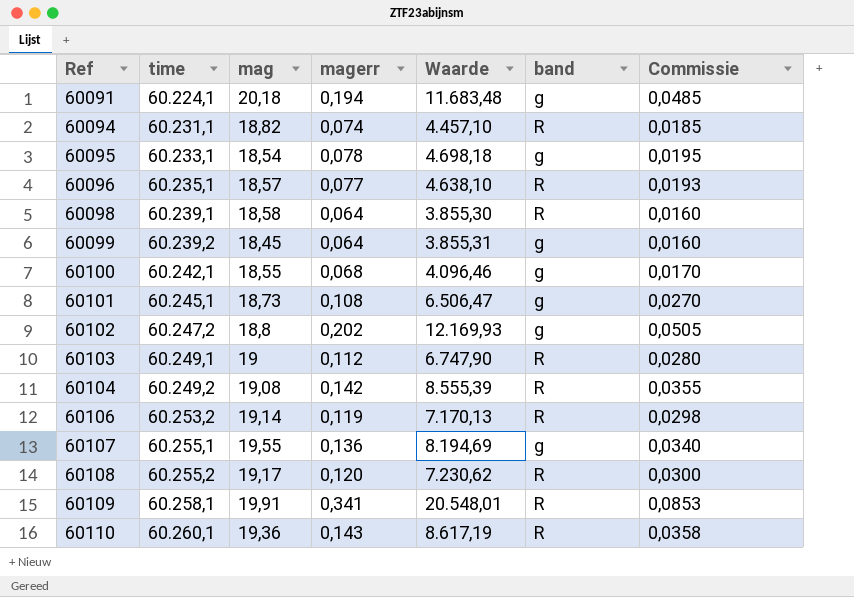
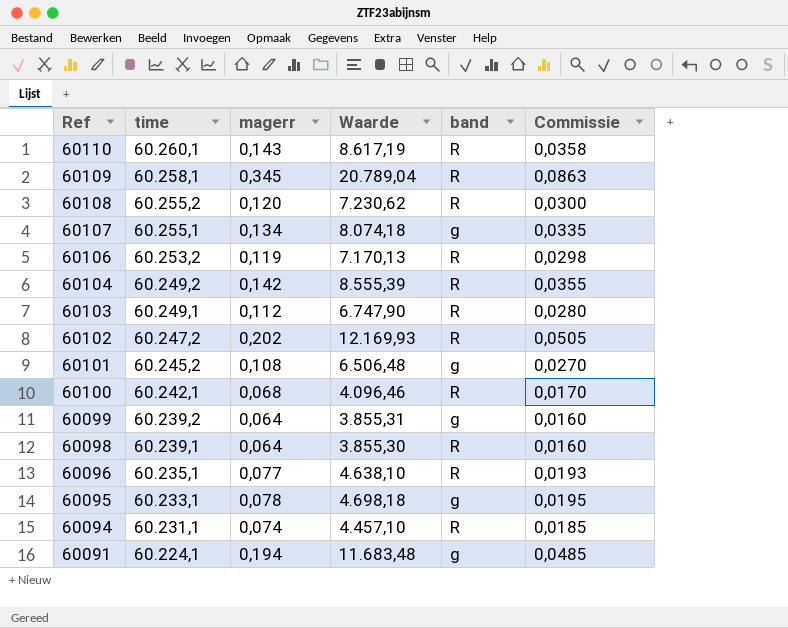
row order: Ref ascending -> Ref descending
column mag | position: 3 -> none
60109 | magerr: 0,341 -> 0,345
60109 | Waarde: 20.548,01 -> 20.789,04
60109 | Commissie: 0,0853 -> 0,0863
60107 | magerr: 0,136 -> 0,134
60107 | Waarde: 8.194,69 -> 8.074,18
60107 | Commissie: 0,0340 -> 0,0335
60102 | band: g -> R
60101 | time: 60.245,1 -> 60.245,2
60101 | Waarde: 6.506,47 -> 6.506,48
60100 | band: g -> R

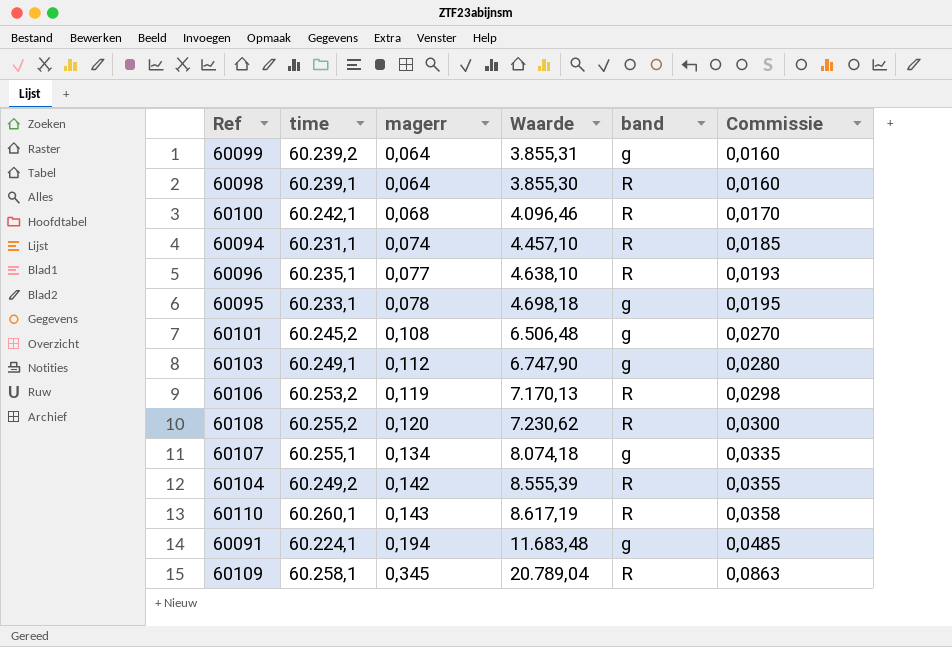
row order: Ref descending -> magerr ascending
row 60102: 60.247,2 | 0,202 | 12.169,93 | R | 0,0505 -> none
60103 | band: R -> g

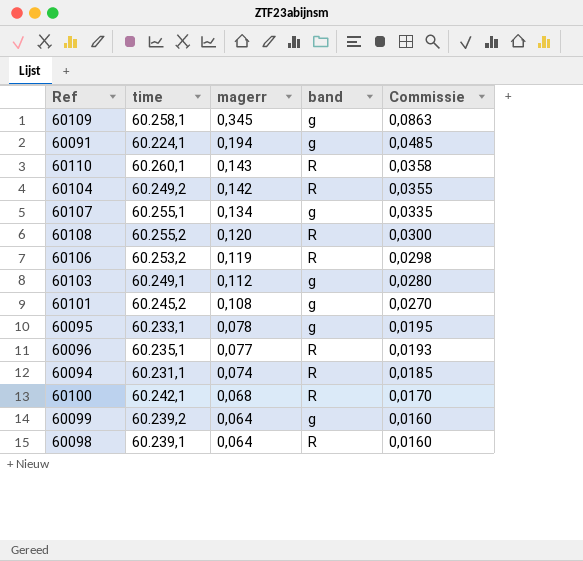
row order: magerr ascending -> magerr descending
column Waarde | formula: [time] * [magerr] -> none
60109 | band: R -> g

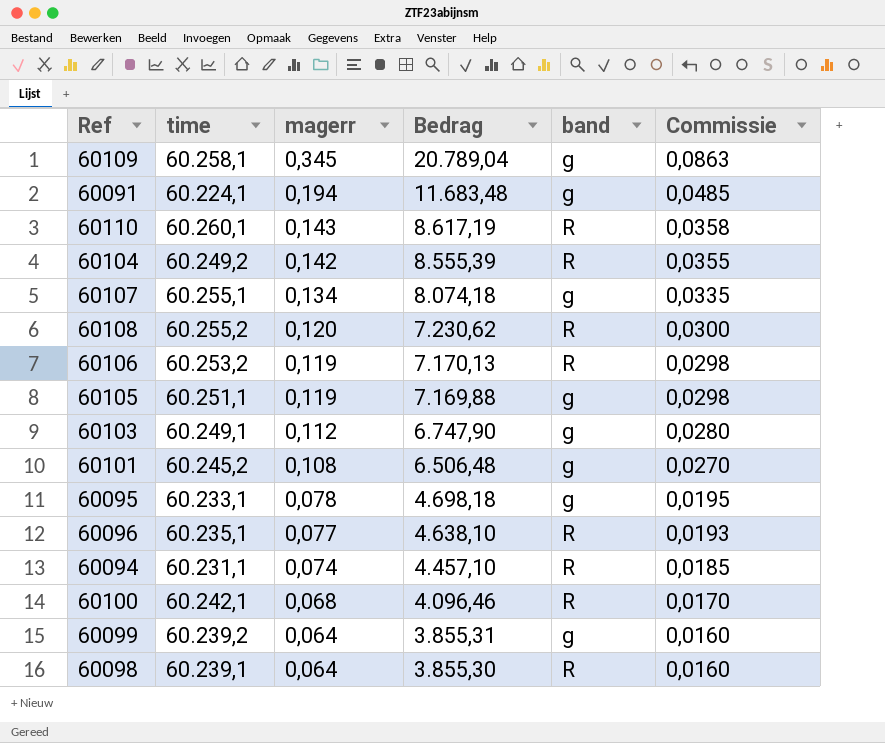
column Bedrag | formula: none -> [time] * [magerr]
row 60105: none -> 60.251,1 | 0,119 | 7.169,88 | g | 0,0298

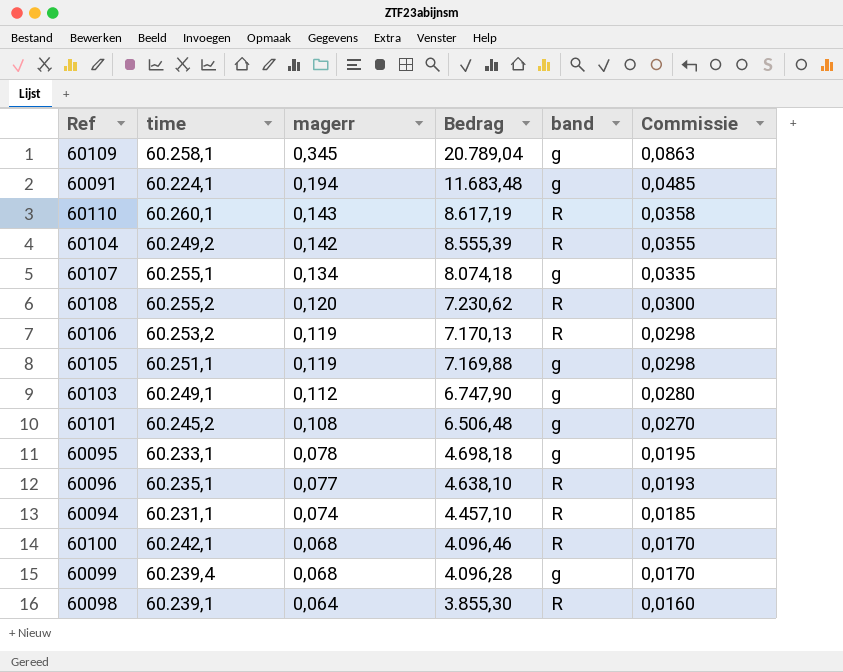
60099 | time: 60.239,2 -> 60.239,4
60099 | magerr: 0,064 -> 0,068
60099 | Bedrag: 3.855,31 -> 4.096,28
60099 | Commissie: 0,0160 -> 0,0170

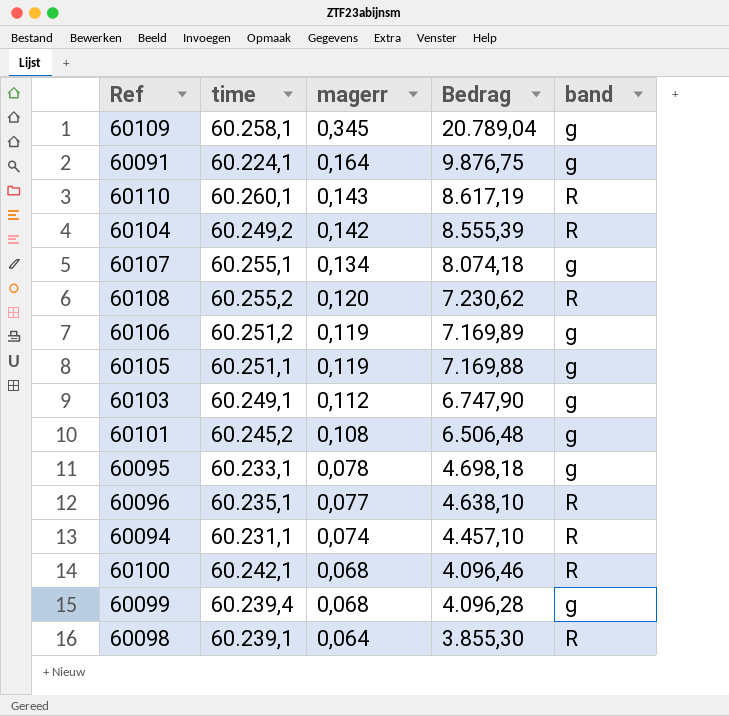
column Commissie | formula: [magerr] * 0,25 -> none
60091 | magerr: 0,194 -> 0,164
60091 | Bedrag: 11.683,48 -> 9.876,75
60106 | time: 60.253,2 -> 60.251,2
60106 | Bedrag: 7.170,13 -> 7.169,89
60106 | band: R -> g

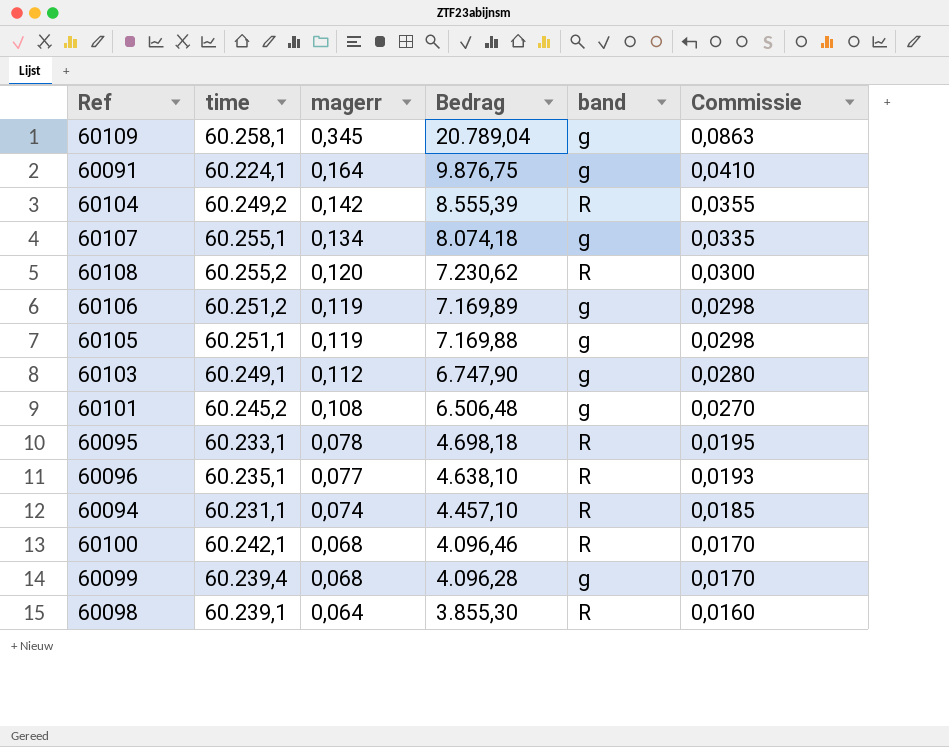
column Commissie | formula: none -> [magerr] * 0,25
row 60110: 60.260,1 | 0,143 | 8.617,19 | R -> none
60095 | band: g -> R

